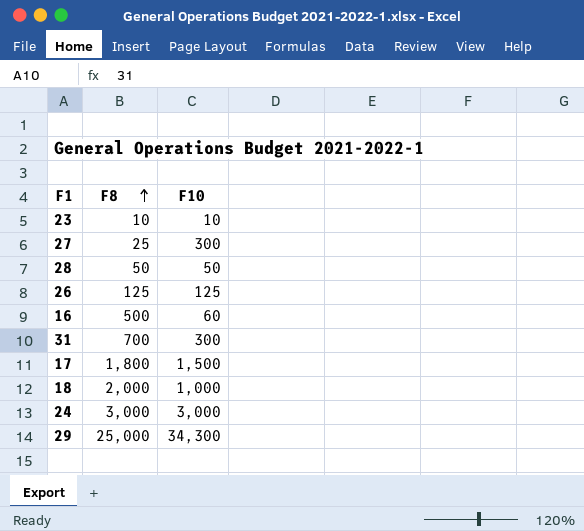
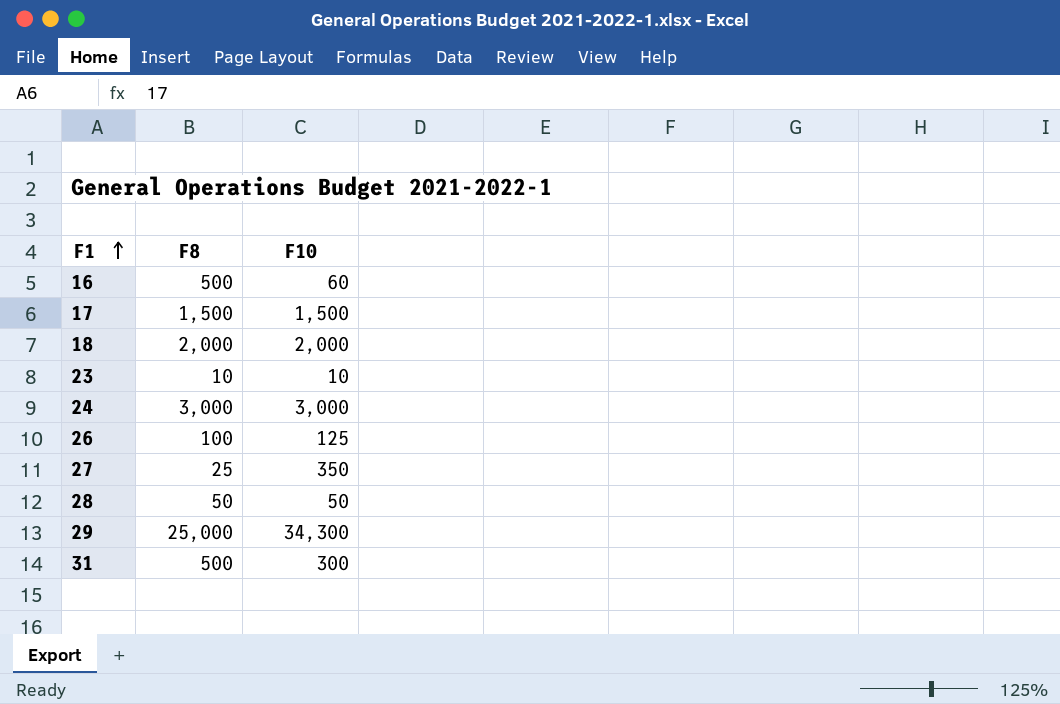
row order: F8 ascending -> F1 ascending
17 | F8: 1,800 -> 1,500
18 | F10: 1,000 -> 2,000
26 | F8: 125 -> 100
27 | F10: 300 -> 350
31 | F8: 700 -> 500

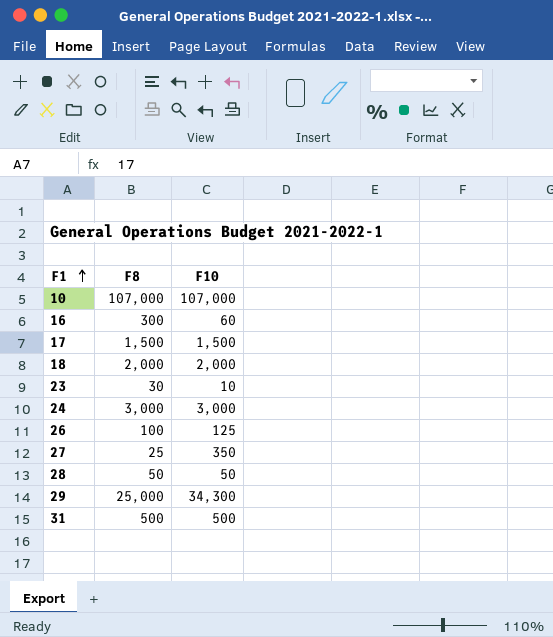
row 10: none -> 107,000 | 107,000
16 | F8: 500 -> 300
23 | F8: 10 -> 30
31 | F10: 300 -> 500

